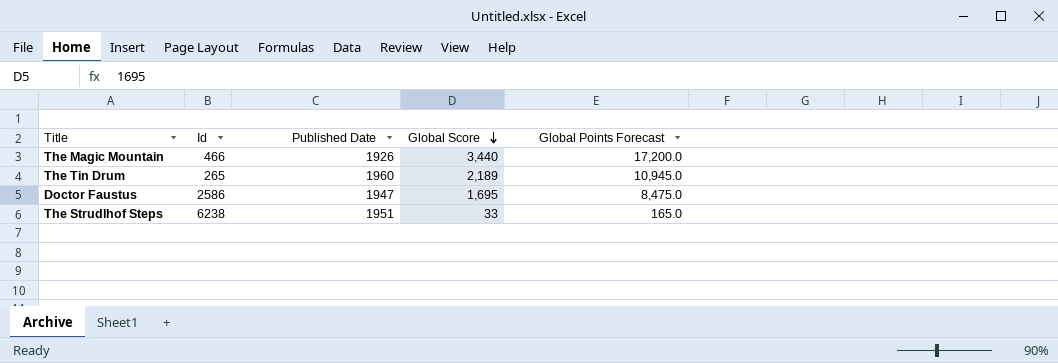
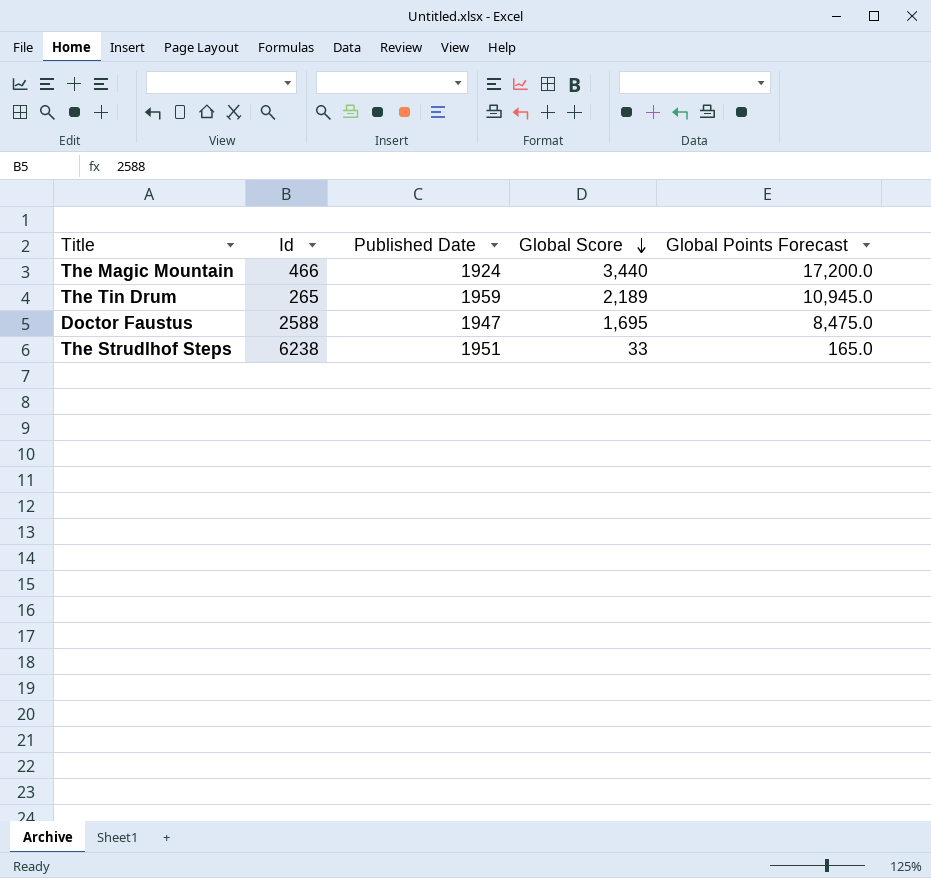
The Magic Mountain | Published Date: 1926 -> 1924
The Tin Drum | Published Date: 1960 -> 1959
Doctor Faustus | Id: 2586 -> 2588

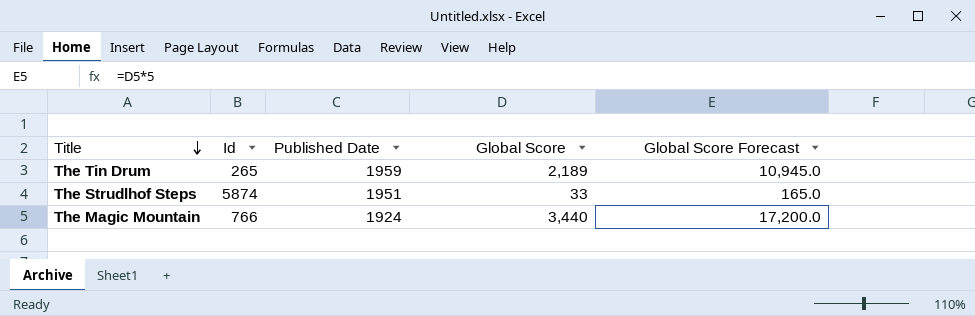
row order: Global Score descending -> Title descending
column name: Global Points Forecast -> Global Score Forecast
row Doctor Faustus: 2588 | 1947 | 1,695 | 8,475.0 -> none
The Strudlhof Steps | Id: 6238 -> 5874
The Magic Mountain | Id: 466 -> 766

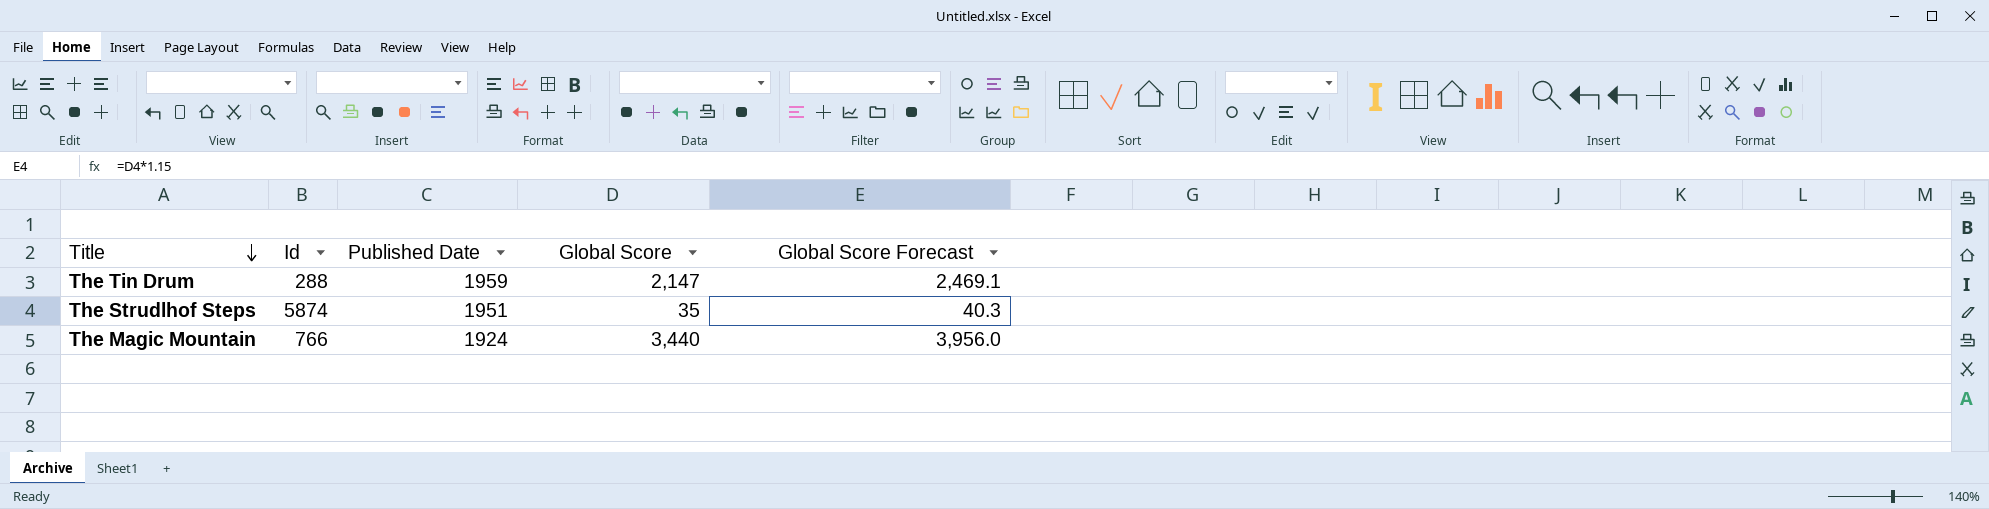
column Global Score Forecast | formula: [Global Score] * 5 -> [Global Score] * 1.15
The Tin Drum | Id: 265 -> 288
The Tin Drum | Global Score: 2,189 -> 2,147
The Strudlhof Steps | Global Score: 33 -> 35

